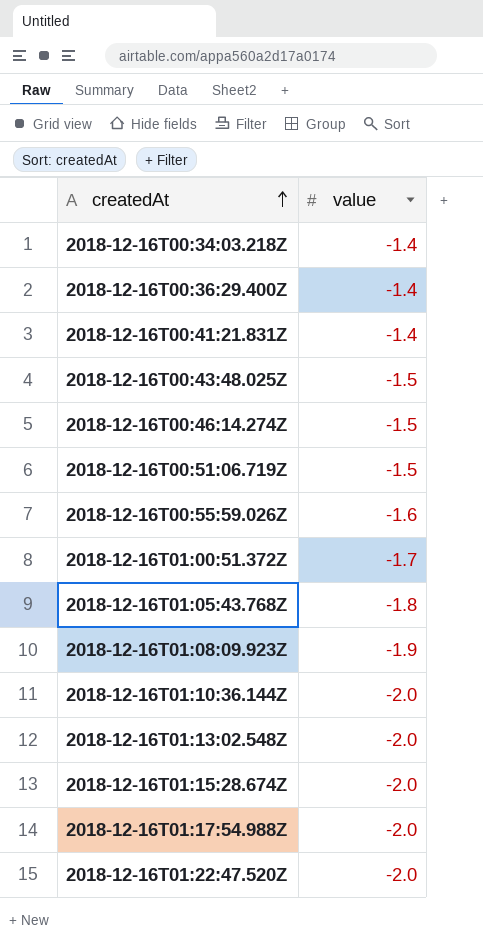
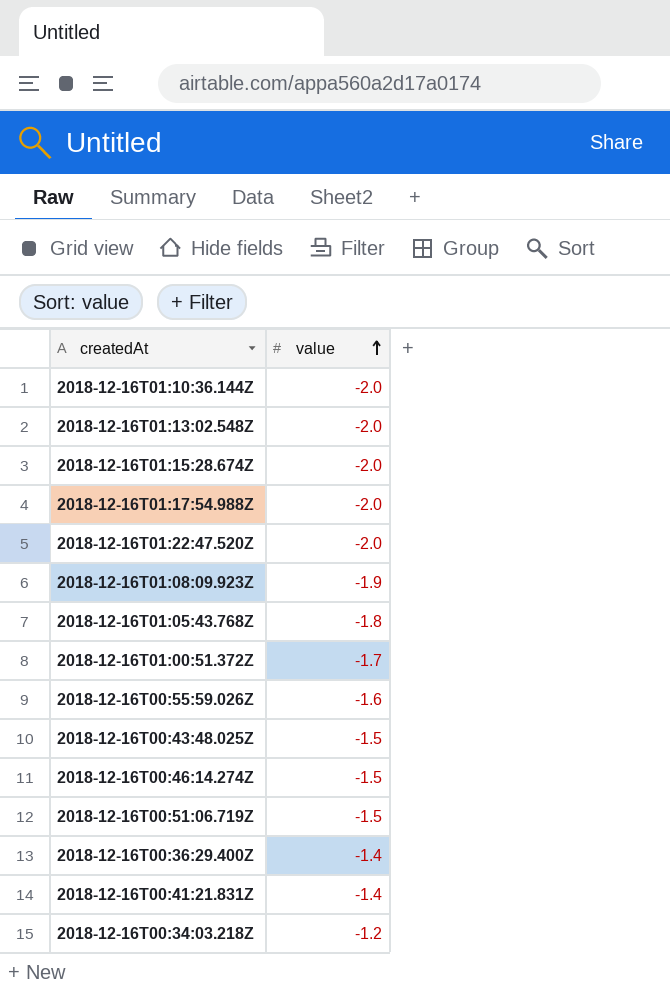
row order: createdAt ascending -> value ascending
2018-12-16T00:34:03.218Z | value: -1.4 -> -1.2

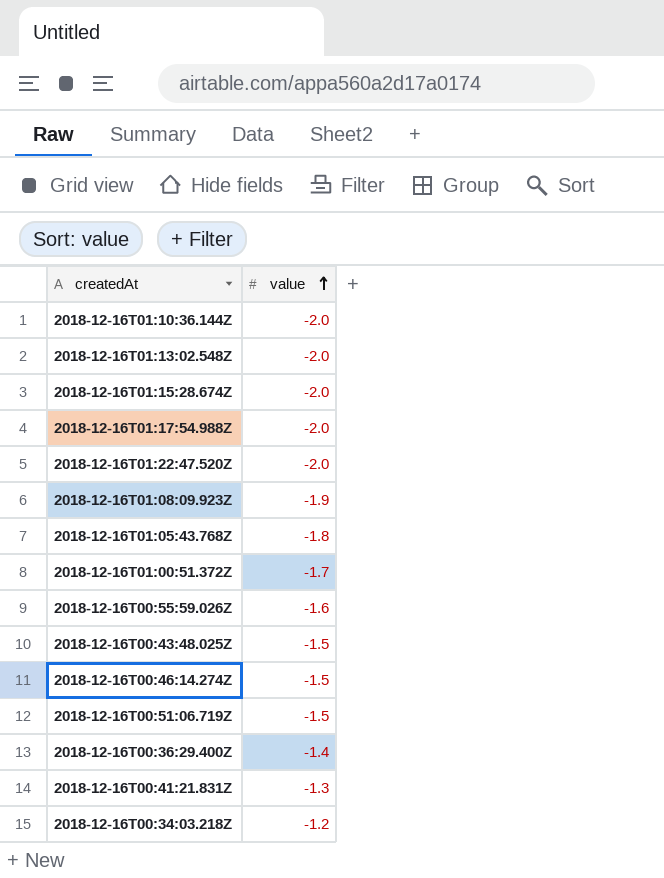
2018-12-16T00:41:21.831Z | value: -1.4 -> -1.3

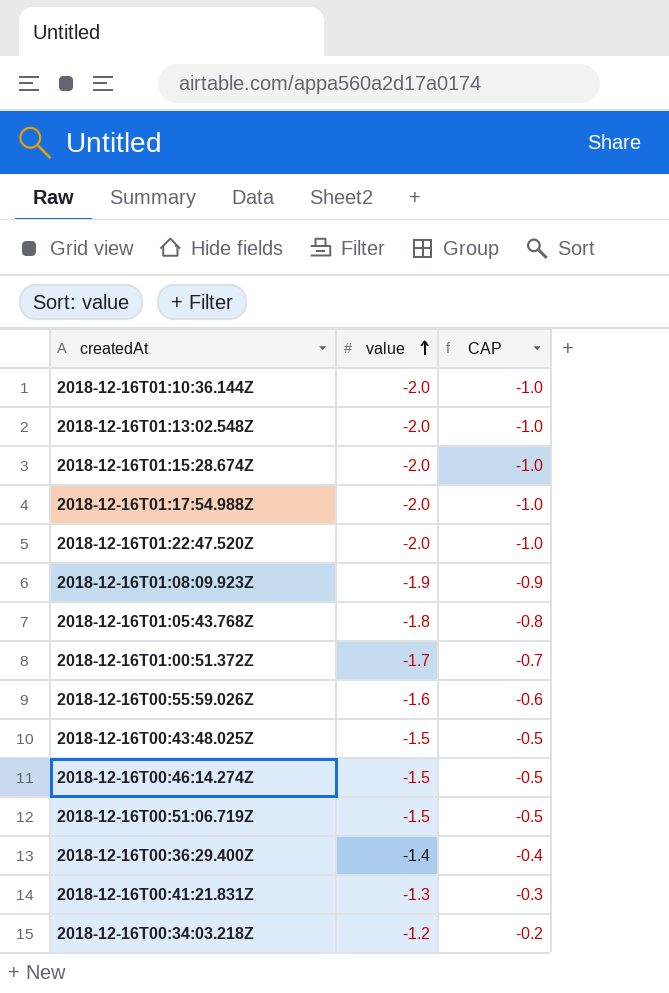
column CAP | formula: none -> [value] + 1

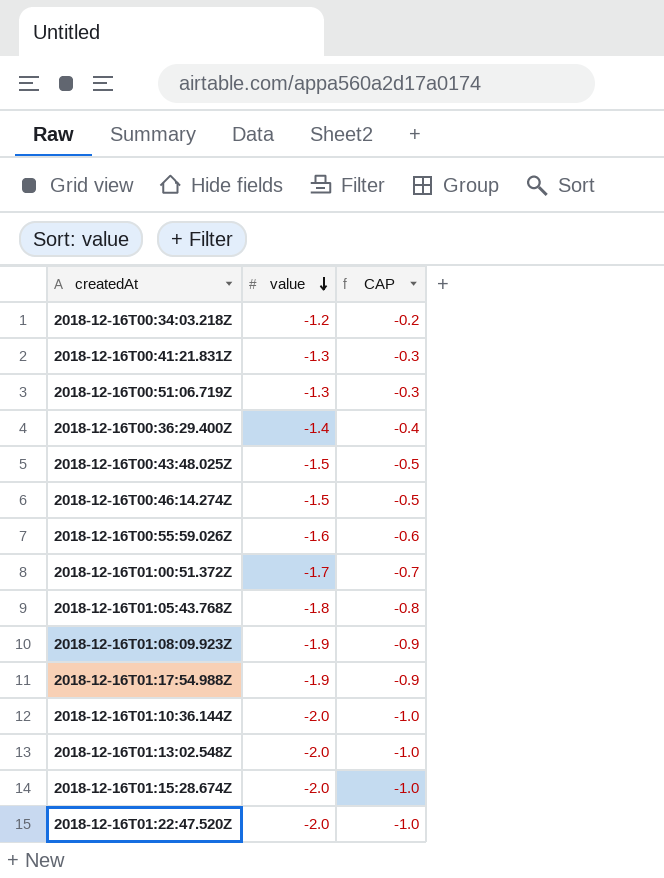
row order: value ascending -> value descending
2018-12-16T00:51:06.719Z | value: -1.5 -> -1.3
2018-12-16T00:51:06.719Z | CAP: -0.5 -> -0.3
2018-12-16T01:17:54.988Z | value: -2.0 -> -1.9
2018-12-16T01:17:54.988Z | CAP: -1.0 -> -0.9

